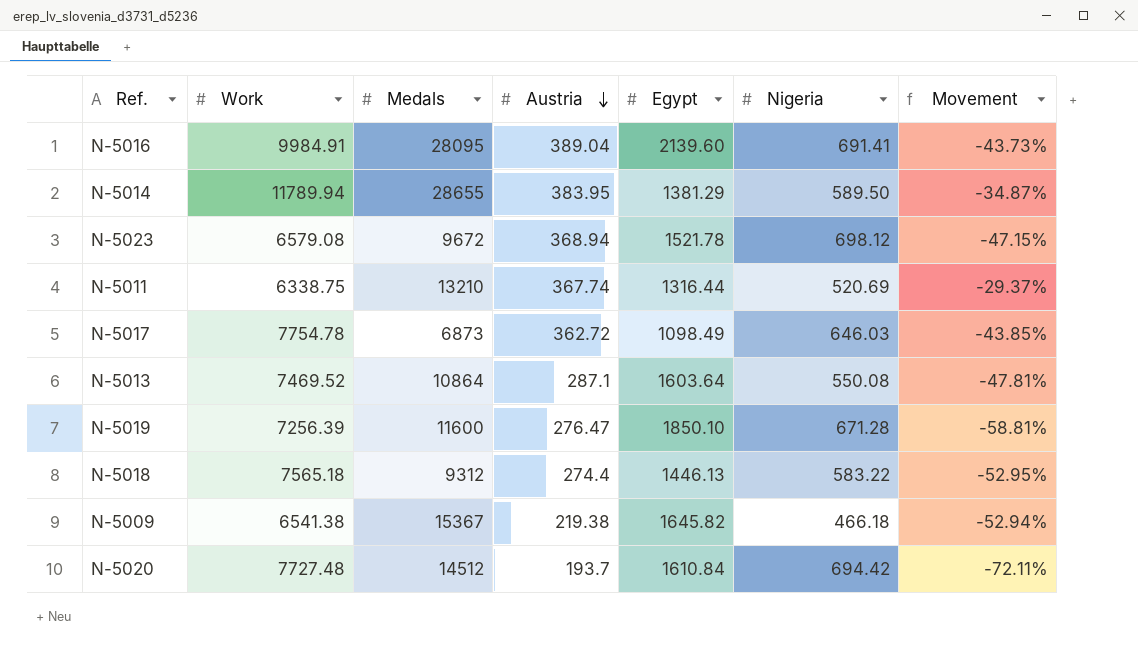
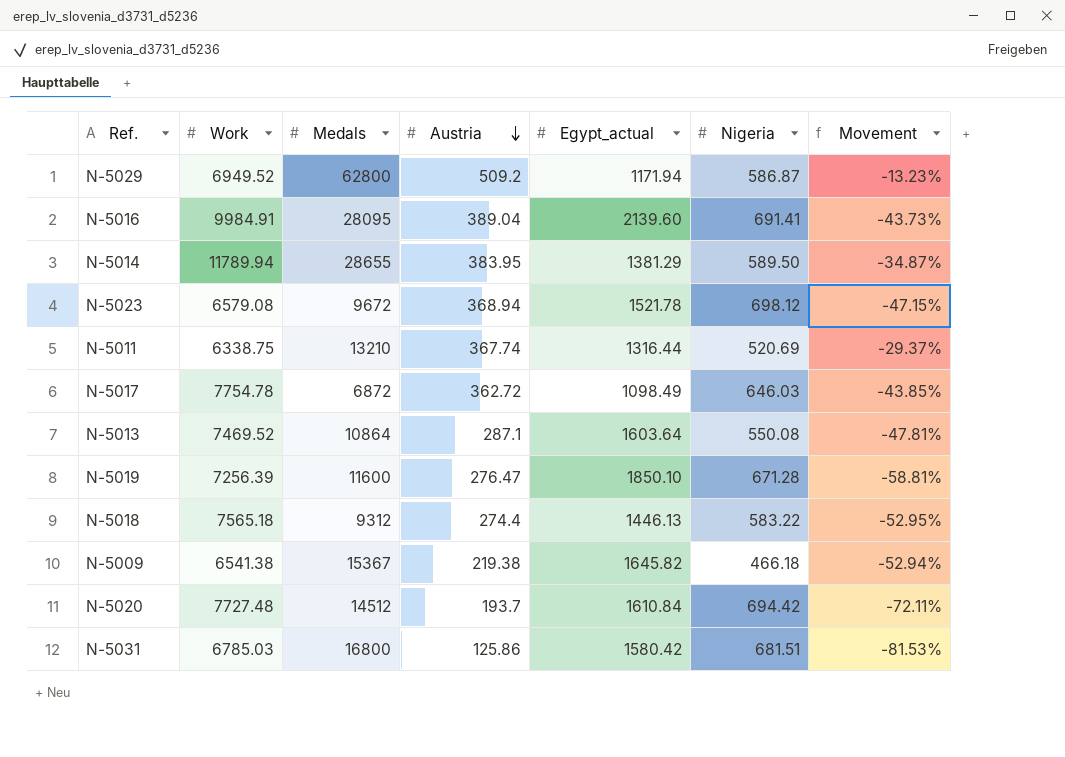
column name: Egypt -> Egypt_actual
row N-5029: none -> 6949.52 | 62800 | 509.2 | 1171.94 | 586.87 | -13.23%
N-5017 | Medals: 6873 -> 6872
row N-5031: none -> 6785.03 | 16800 | 125.86 | 1580.42 | 681.51 | -81.53%

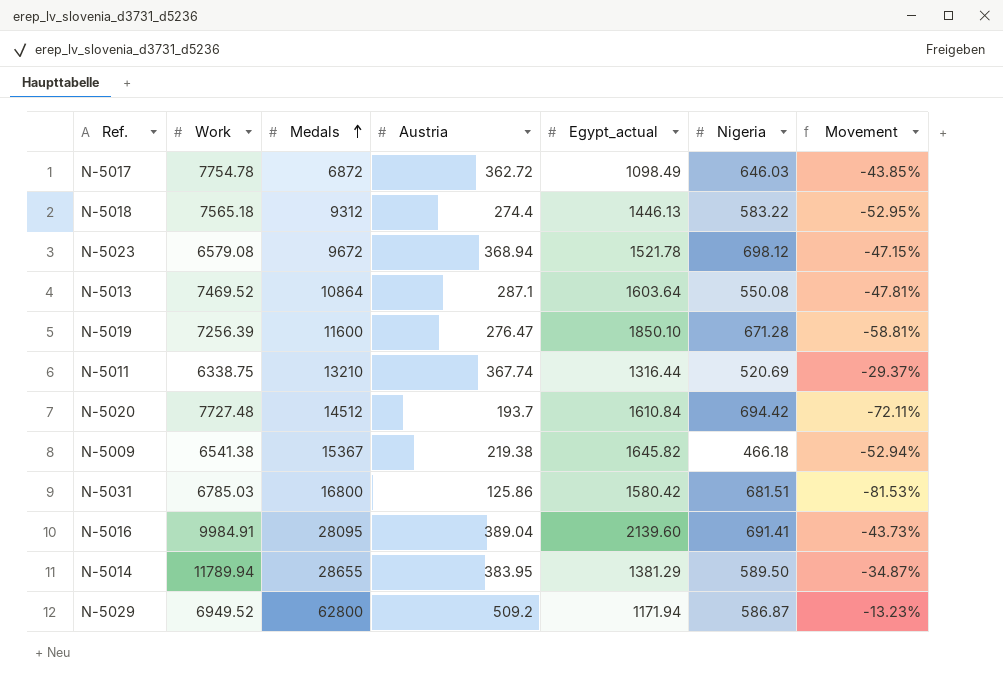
row order: Austria descending -> Medals ascending

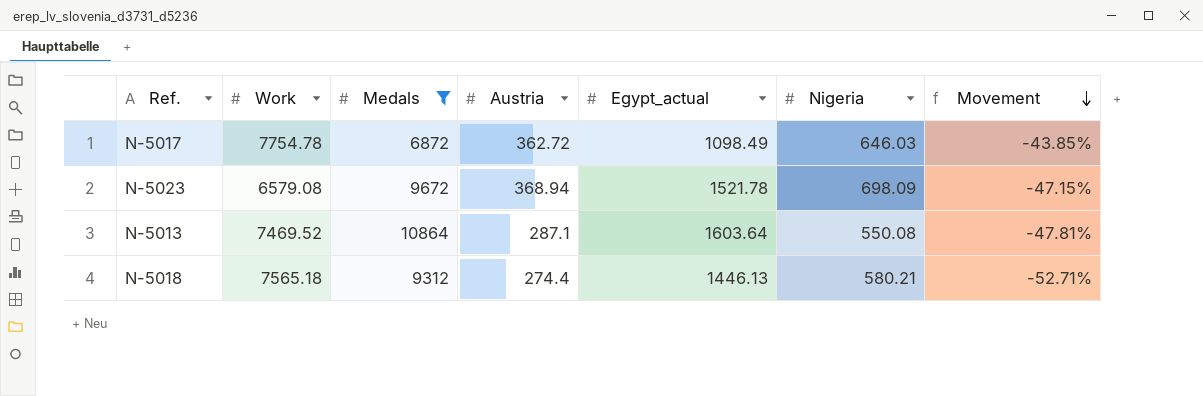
filter: none -> Medals <= 10864
row order: Medals ascending -> Movement descending
N-5023 | Nigeria: 698.12 -> 698.09
N-5018 | Nigeria: 583.22 -> 580.21
N-5018 | Movement: -52.95% -> -52.71%

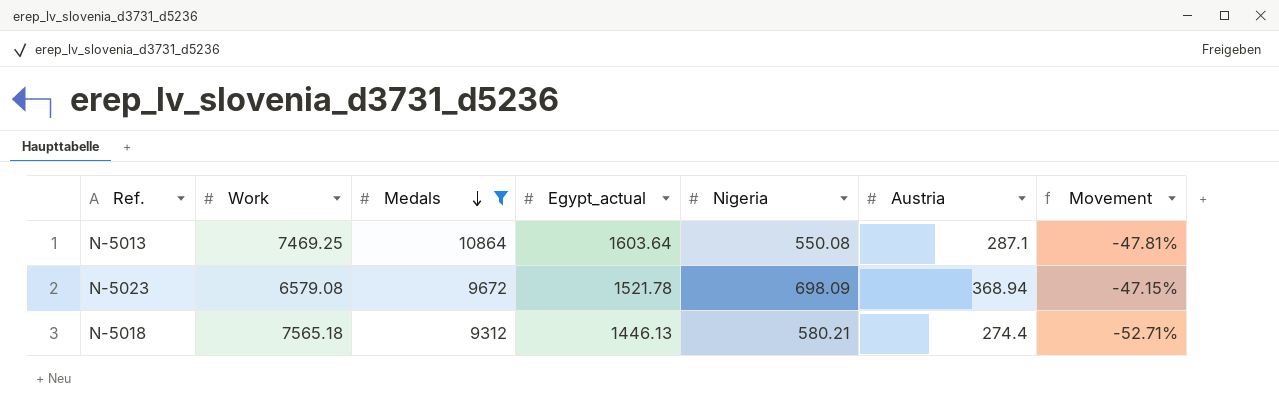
row order: Movement descending -> Medals descending
column Austria | position: 4 -> 6
row N-5017: 7754.78 | 6872 | 362.72 | 1098.49 | 646.03 | -43.85% -> none
N-5013 | Work: 7469.52 -> 7469.25

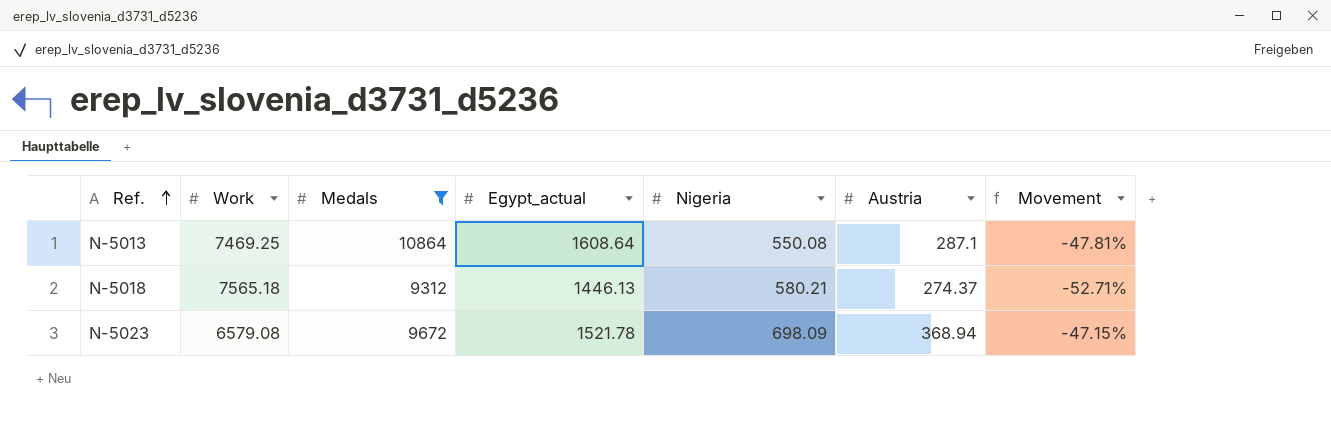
row order: Medals descending -> Ref. ascending
N-5013 | Egypt_actual: 1603.64 -> 1608.64
N-5018 | Austria: 274.4 -> 274.37

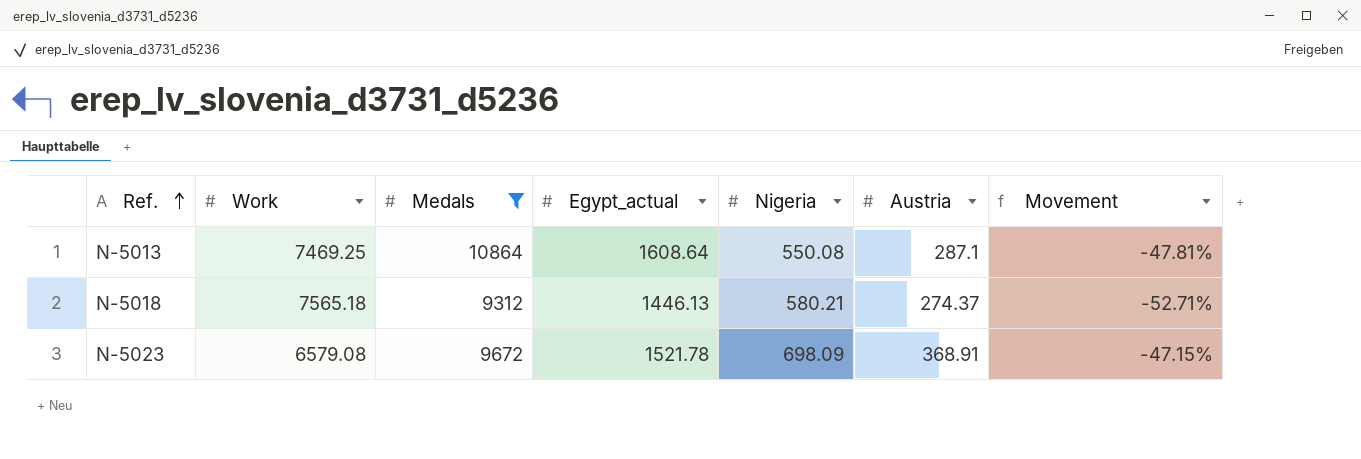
N-5023 | Austria: 368.94 -> 368.91

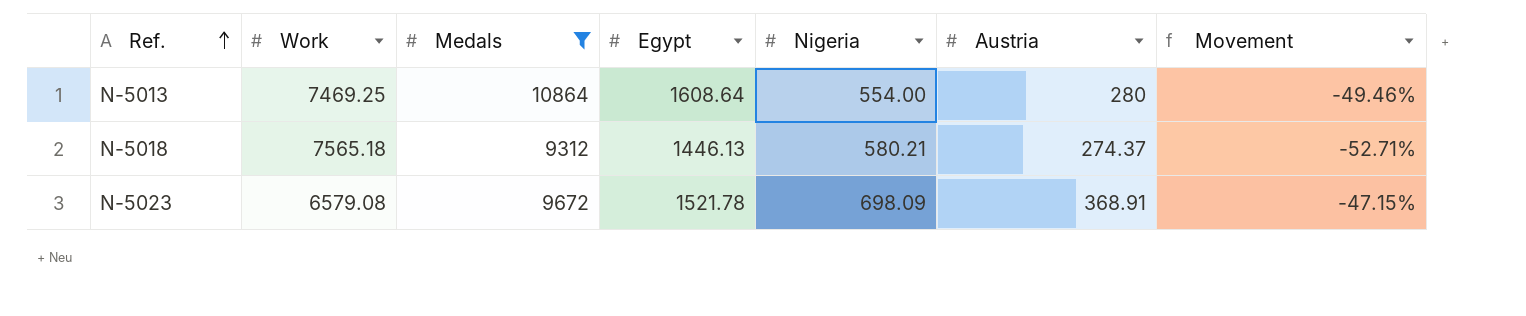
column name: Egypt_actual -> Egypt
N-5013 | Nigeria: 550.08 -> 554.00
N-5013 | Austria: 287.1 -> 280
N-5013 | Movement: -47.81% -> -49.46%

